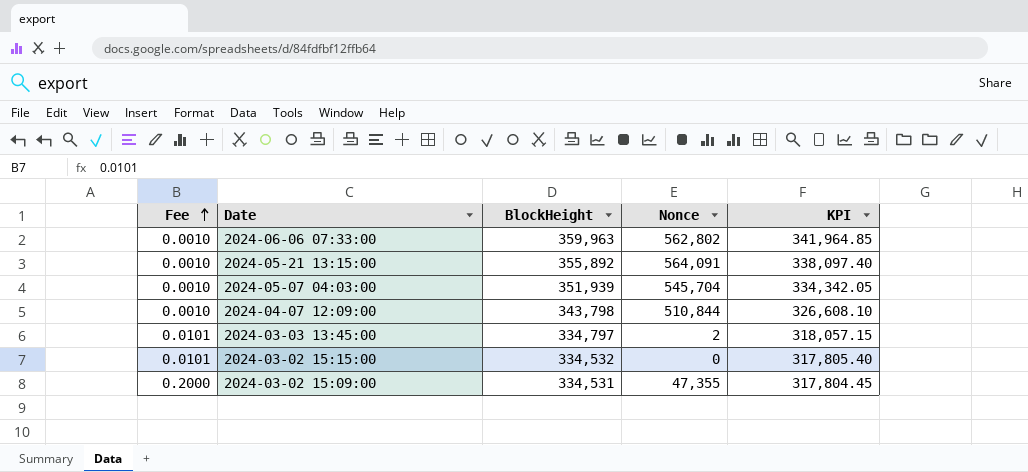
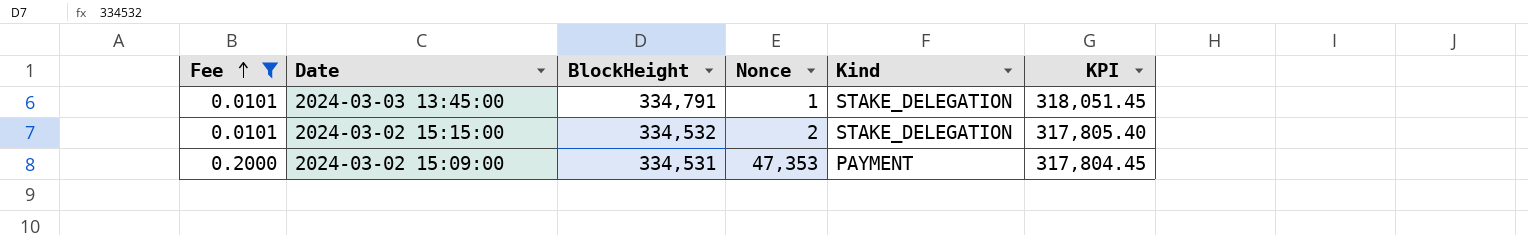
filter: none -> Fee != 0.0010
column Kind | position: none -> 5
2024-03-03 13:45:00 | BlockHeight: 334,797 -> 334,791
2024-03-03 13:45:00 | Nonce: 2 -> 1
2024-03-03 13:45:00 | KPI: 318,057.15 -> 318,051.45
2024-03-02 15:15:00 | Nonce: 0 -> 2
2024-03-02 15:09:00 | Nonce: 47,355 -> 47,353

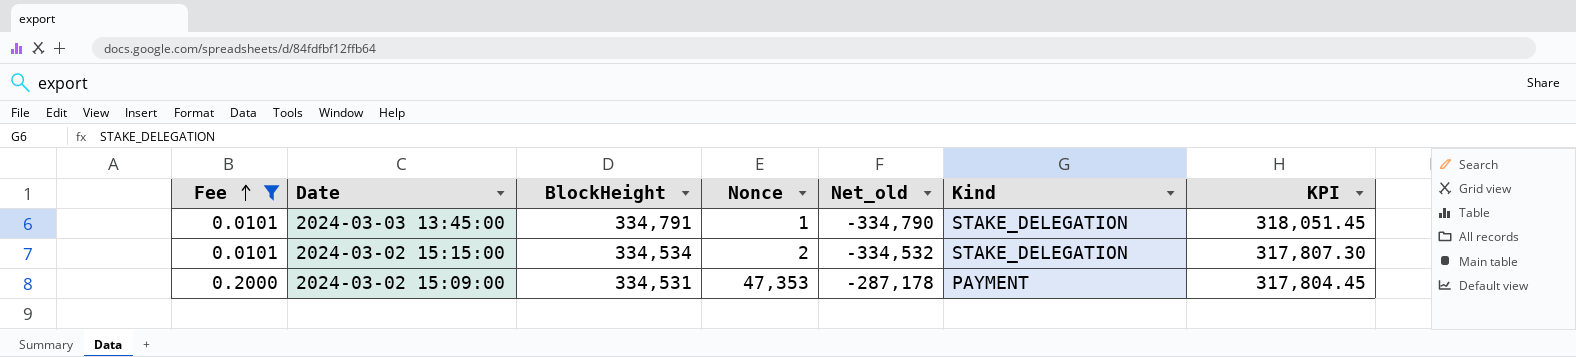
column Net_old | formula: none -> [Nonce] - [BlockHeight]
2024-03-02 15:15:00 | BlockHeight: 334,532 -> 334,534
2024-03-02 15:15:00 | KPI: 317,805.40 -> 317,807.30

